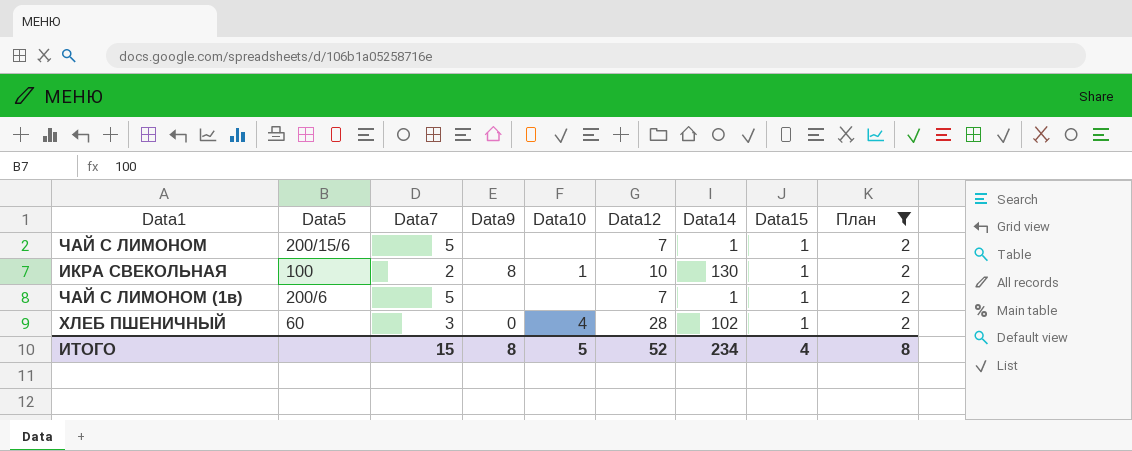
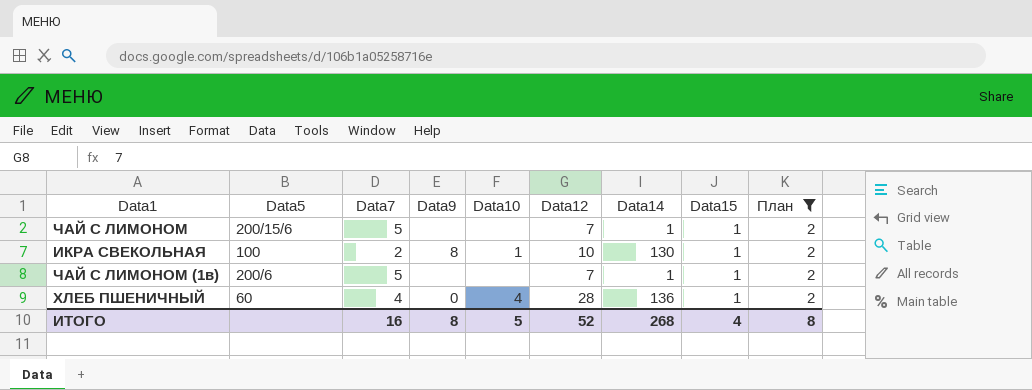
ХЛЕБ ПШЕНИЧНЫЙ | Data7: 3 -> 4
ХЛЕБ ПШЕНИЧНЫЙ | Data14: 102 -> 136
ИТОГО | Data7: 15 -> 16
ИТОГО | Data14: 234 -> 268

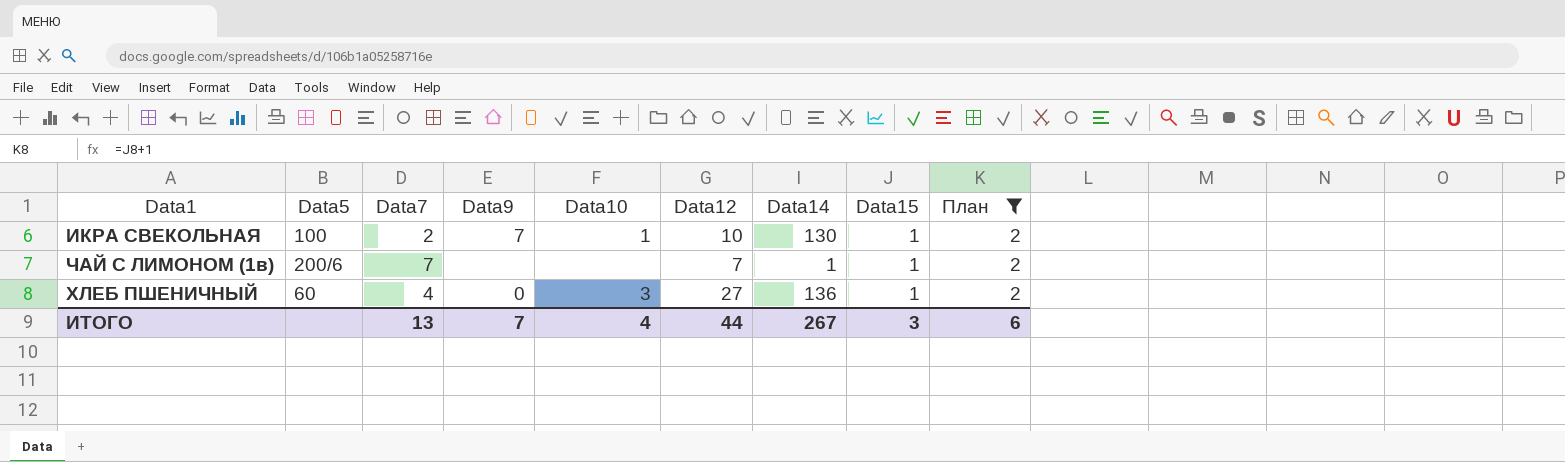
row ЧАЙ С ЛИМОНОМ: 200/15/6 | 5 | none | none | 7 | 1 | 1 | 2 -> none
ИКРА СВЕКОЛЬНАЯ | Data9: 8 -> 7
ЧАЙ С ЛИМОНОМ (1в) | Data7: 5 -> 7
ХЛЕБ ПШЕНИЧНЫЙ | Data10: 4 -> 3
ХЛЕБ ПШЕНИЧНЫЙ | Data12: 28 -> 27
ИТОГО | Data7: 16 -> 13
ИТОГО | Data9: 8 -> 7
ИТОГО | Data10: 5 -> 4
ИТОГО | Data12: 52 -> 44
ИТОГО | Data14: 268 -> 267
ИТОГО | Data15: 4 -> 3
ИТОГО | План: 8 -> 6

